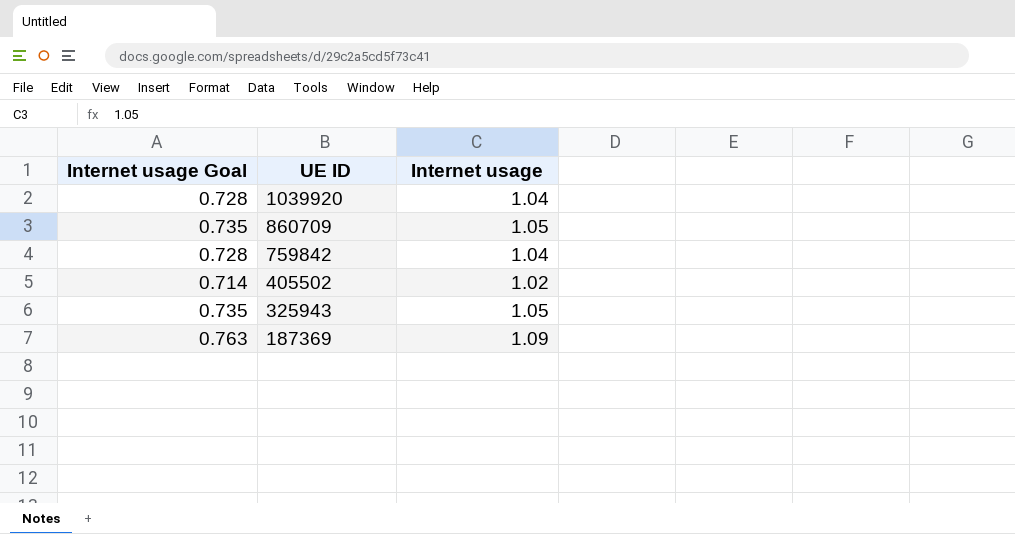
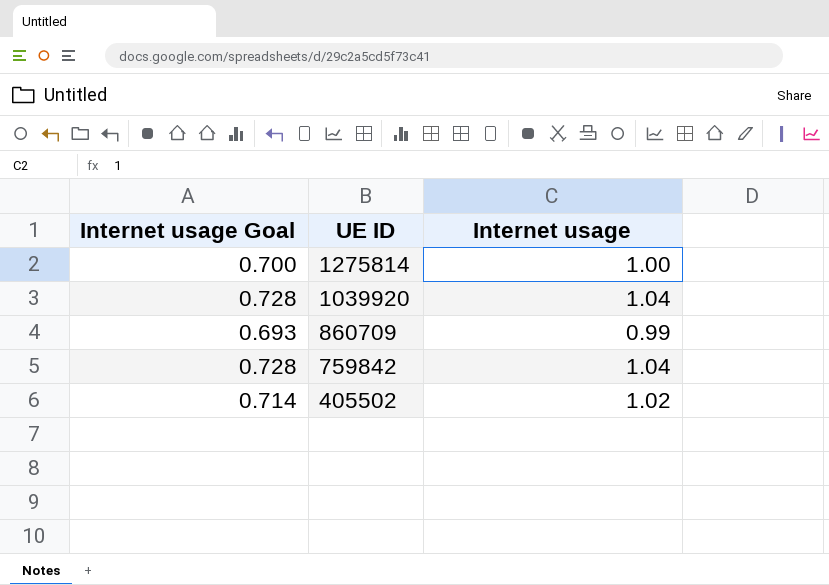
row 325943: 0.735 | 1.05 -> none
row 187369: 0.763 | 1.09 -> none
row 1275814: none -> 0.700 | 1.00
860709 | Internet usage Goal: 0.735 -> 0.693
860709 | Internet usage: 1.05 -> 0.99

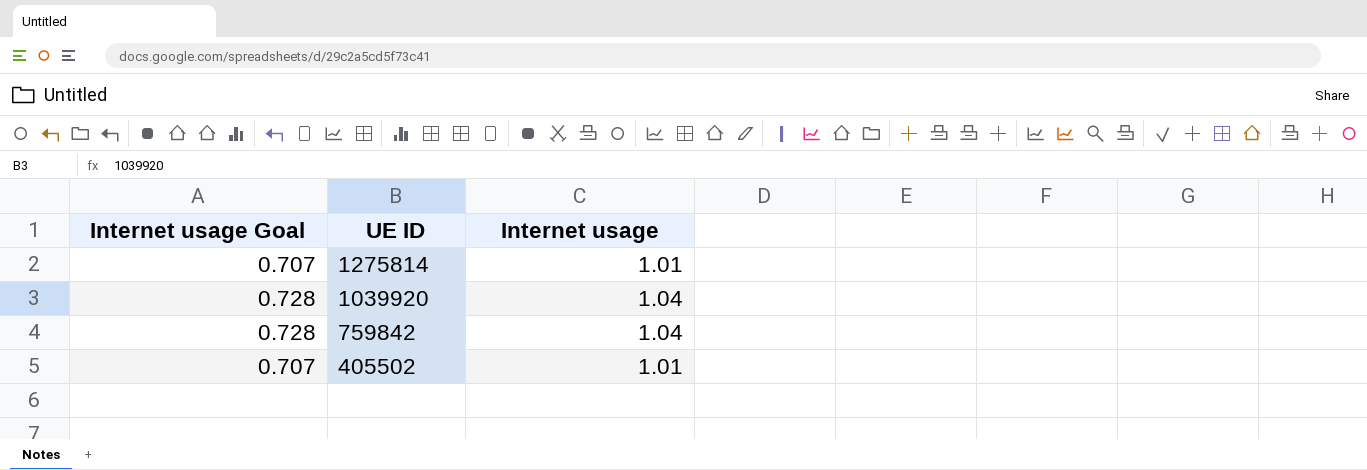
row 860709: 0.693 | 0.99 -> none
1275814 | Internet usage Goal: 0.700 -> 0.707
1275814 | Internet usage: 1.00 -> 1.01
405502 | Internet usage Goal: 0.714 -> 0.707
405502 | Internet usage: 1.02 -> 1.01

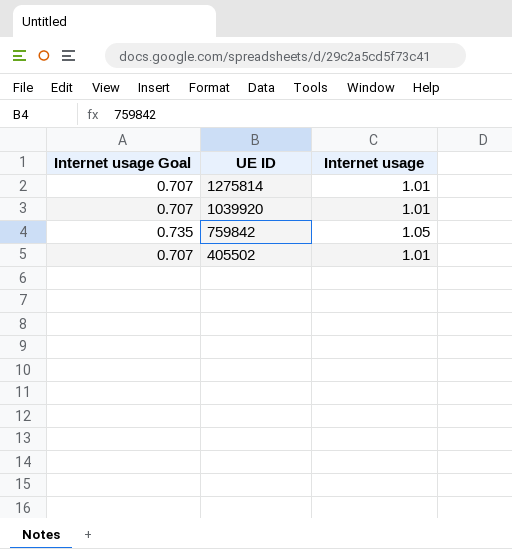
1039920 | Internet usage Goal: 0.728 -> 0.707
1039920 | Internet usage: 1.04 -> 1.01
759842 | Internet usage Goal: 0.728 -> 0.735
759842 | Internet usage: 1.04 -> 1.05

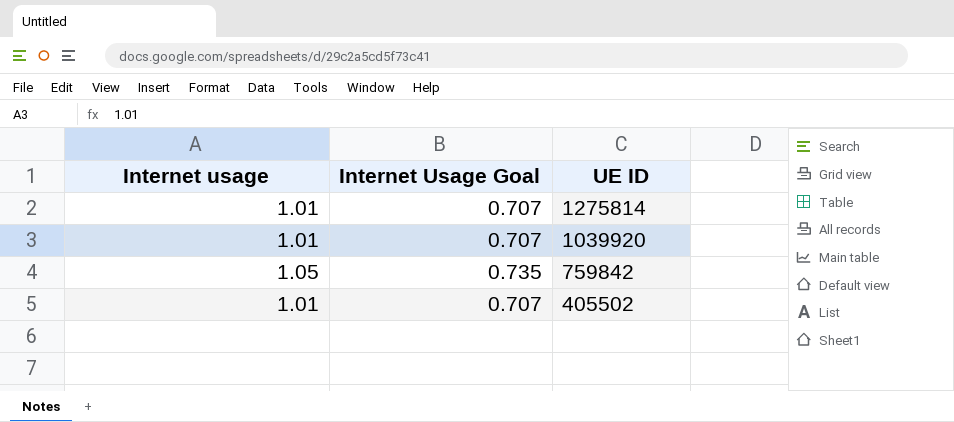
column Internet usage | position: 3 -> 1
column name: Internet usage Goal -> Internet Usage Goal

